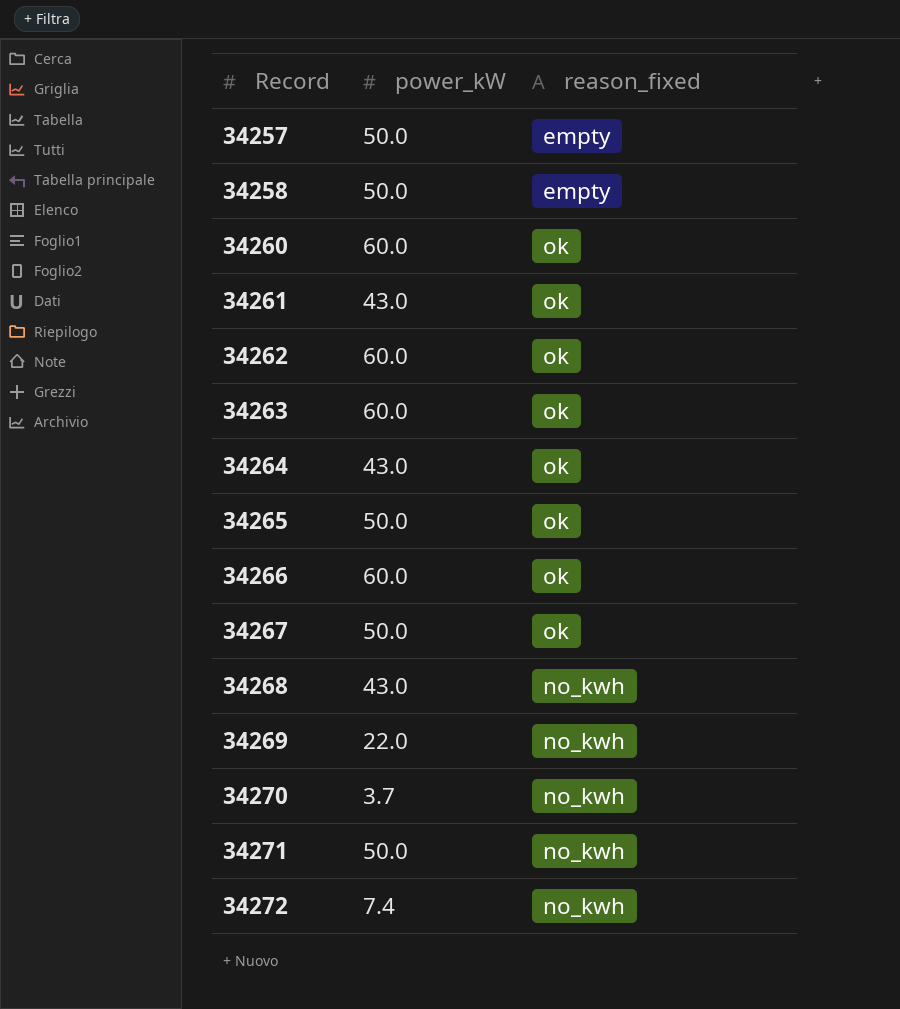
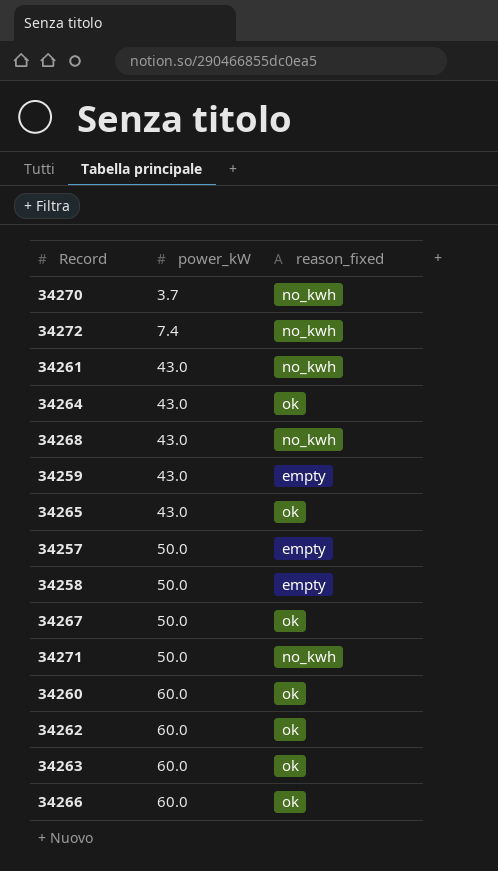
row order: Record ascending -> power_kW ascending
row 34269: 22.0 | no_kwh -> none
34261 | reason_fixed: ok -> no_kwh
row 34259: none -> 43.0 | empty
34265 | power_kW: 50.0 -> 43.0

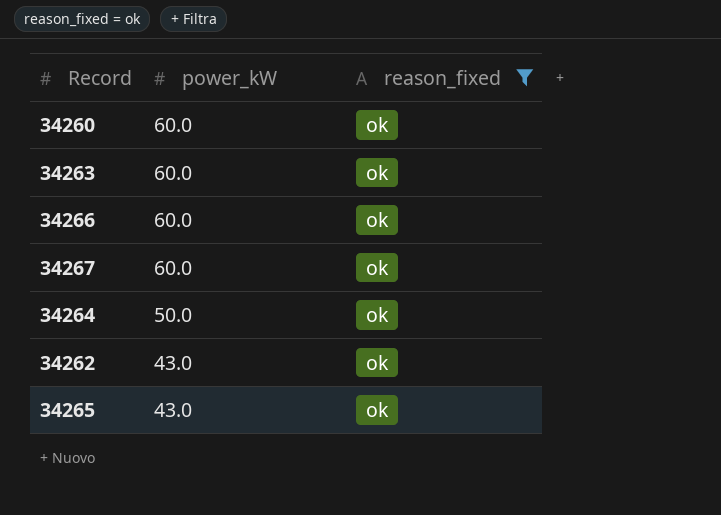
filter: none -> reason_fixed = ok
row order: power_kW ascending -> power_kW descending
34267 | power_kW: 50.0 -> 60.0
34264 | power_kW: 43.0 -> 50.0
34262 | power_kW: 60.0 -> 43.0

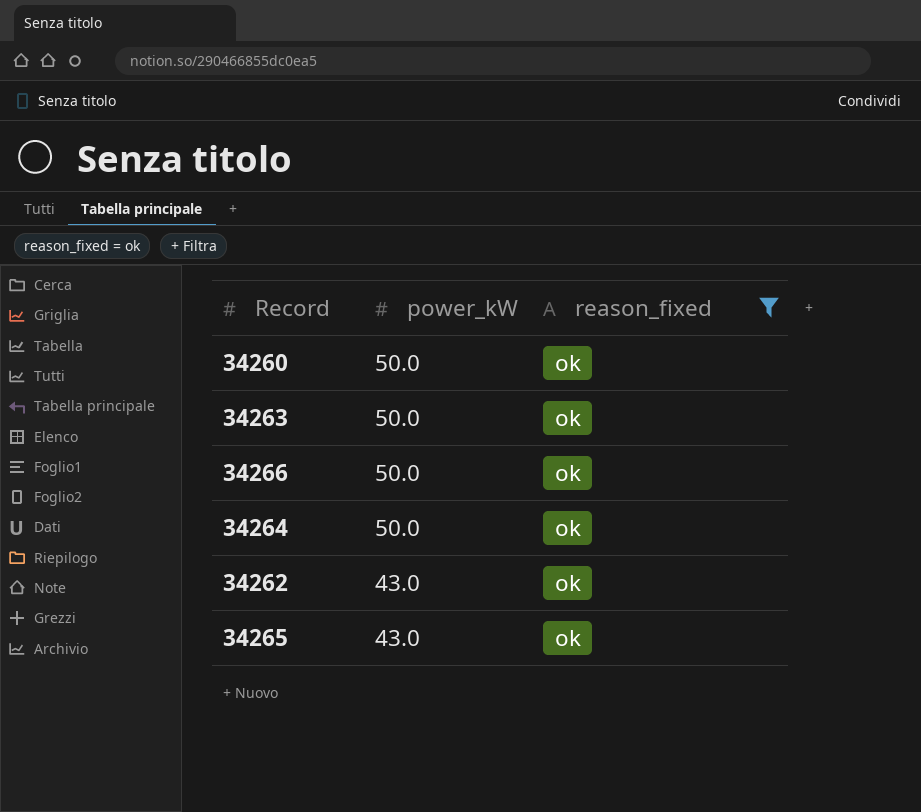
row 34267: 60.0 | ok -> none
34260 | power_kW: 60.0 -> 50.0
34263 | power_kW: 60.0 -> 50.0
34266 | power_kW: 60.0 -> 50.0

